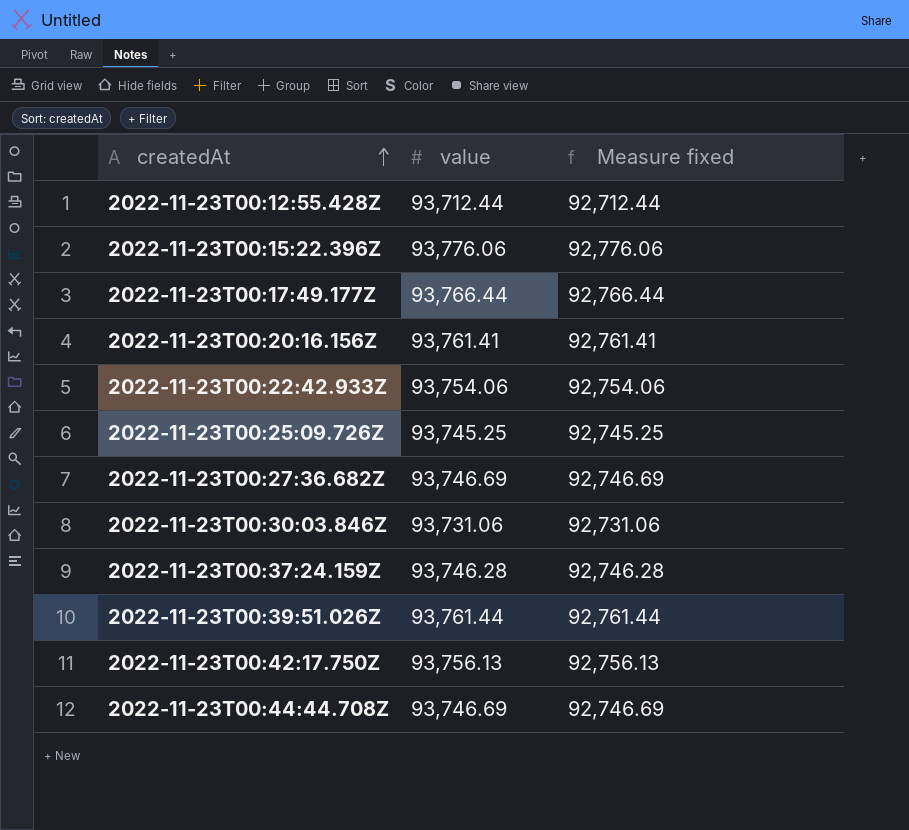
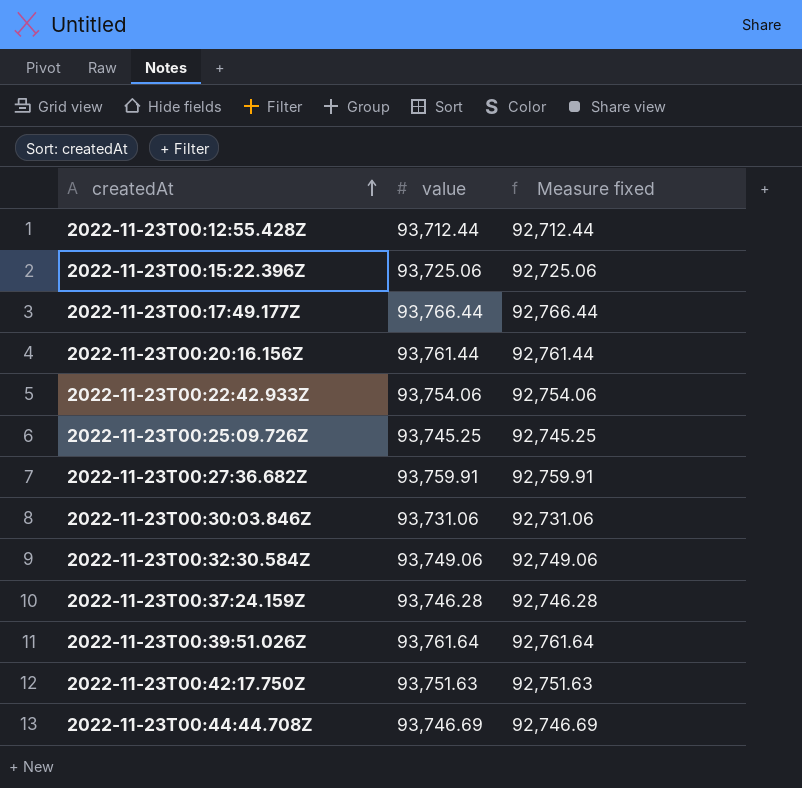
2022-11-23T00:15:22.396Z | value: 93,776.06 -> 93,725.06
2022-11-23T00:15:22.396Z | Measure fixed: 92,776.06 -> 92,725.06
2022-11-23T00:20:16.156Z | value: 93,761.41 -> 93,761.44
2022-11-23T00:20:16.156Z | Measure fixed: 92,761.41 -> 92,761.44
2022-11-23T00:27:36.682Z | value: 93,746.69 -> 93,759.91
2022-11-23T00:27:36.682Z | Measure fixed: 92,746.69 -> 92,759.91
row 2022-11-23T00:32:30.584Z: none -> 93,749.06 | 92,749.06
2022-11-23T00:39:51.026Z | value: 93,761.44 -> 93,761.64
2022-11-23T00:39:51.026Z | Measure fixed: 92,761.44 -> 92,761.64
2022-11-23T00:42:17.750Z | value: 93,756.13 -> 93,751.63
2022-11-23T00:42:17.750Z | Measure fixed: 92,756.13 -> 92,751.63

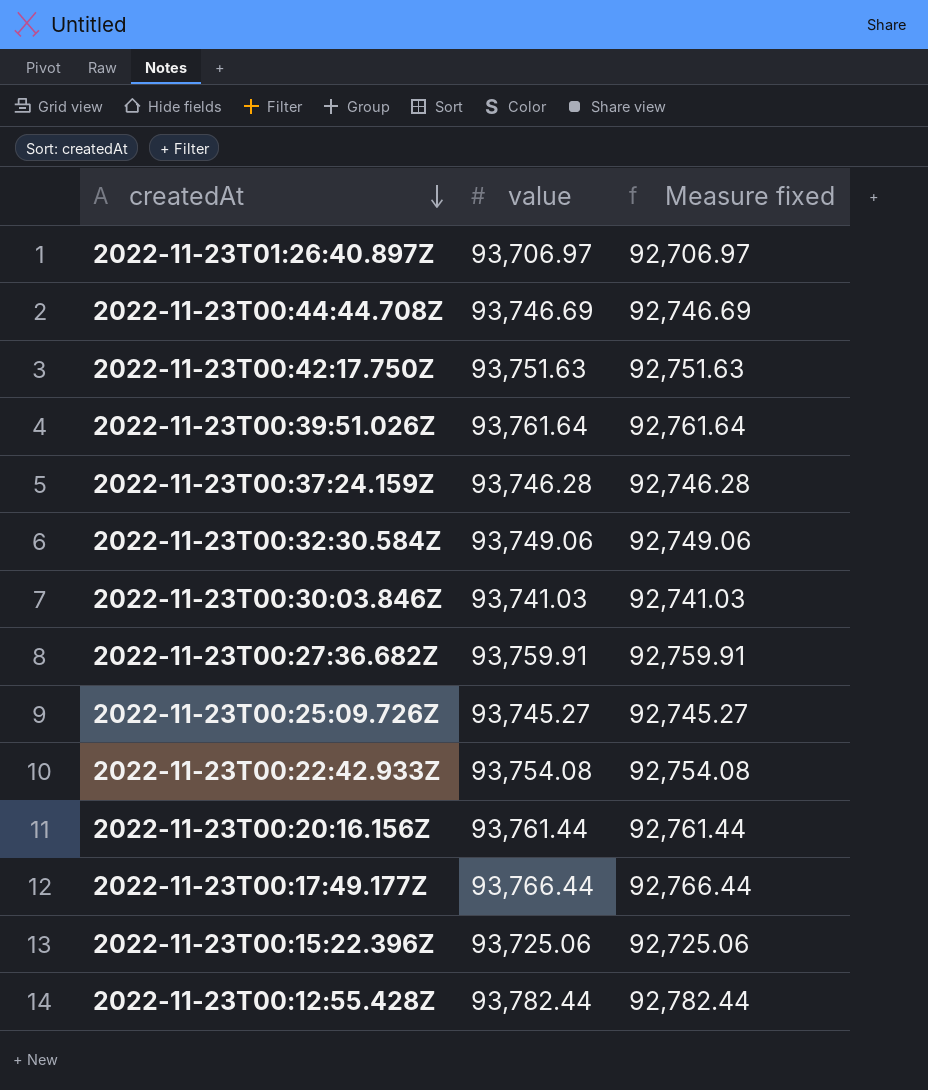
row order: createdAt ascending -> createdAt descending
row 2022-11-23T01:26:40.897Z: none -> 93,706.97 | 92,706.97
2022-11-23T00:30:03.846Z | value: 93,731.06 -> 93,741.03
2022-11-23T00:30:03.846Z | Measure fixed: 92,731.06 -> 92,741.03
2022-11-23T00:25:09.726Z | value: 93,745.25 -> 93,745.27
2022-11-23T00:25:09.726Z | Measure fixed: 92,745.25 -> 92,745.27
2022-11-23T00:22:42.933Z | value: 93,754.06 -> 93,754.08
2022-11-23T00:22:42.933Z | Measure fixed: 92,754.06 -> 92,754.08
2022-11-23T00:12:55.428Z | value: 93,712.44 -> 93,782.44
2022-11-23T00:12:55.428Z | Measure fixed: 92,712.44 -> 92,782.44

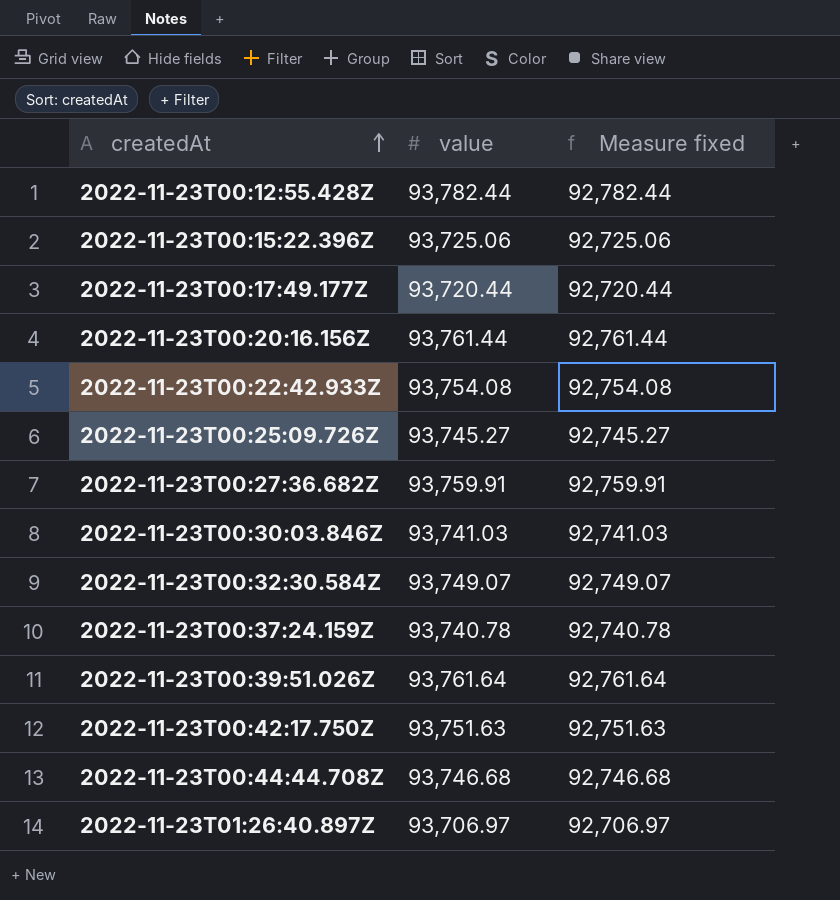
row order: createdAt descending -> createdAt ascending
2022-11-23T00:17:49.177Z | value: 93,766.44 -> 93,720.44
2022-11-23T00:17:49.177Z | Measure fixed: 92,766.44 -> 92,720.44
2022-11-23T00:32:30.584Z | value: 93,749.06 -> 93,749.07
2022-11-23T00:32:30.584Z | Measure fixed: 92,749.06 -> 92,749.07
2022-11-23T00:37:24.159Z | value: 93,746.28 -> 93,740.78
2022-11-23T00:37:24.159Z | Measure fixed: 92,746.28 -> 92,740.78
2022-11-23T00:44:44.708Z | value: 93,746.69 -> 93,746.68
2022-11-23T00:44:44.708Z | Measure fixed: 92,746.69 -> 92,746.68

